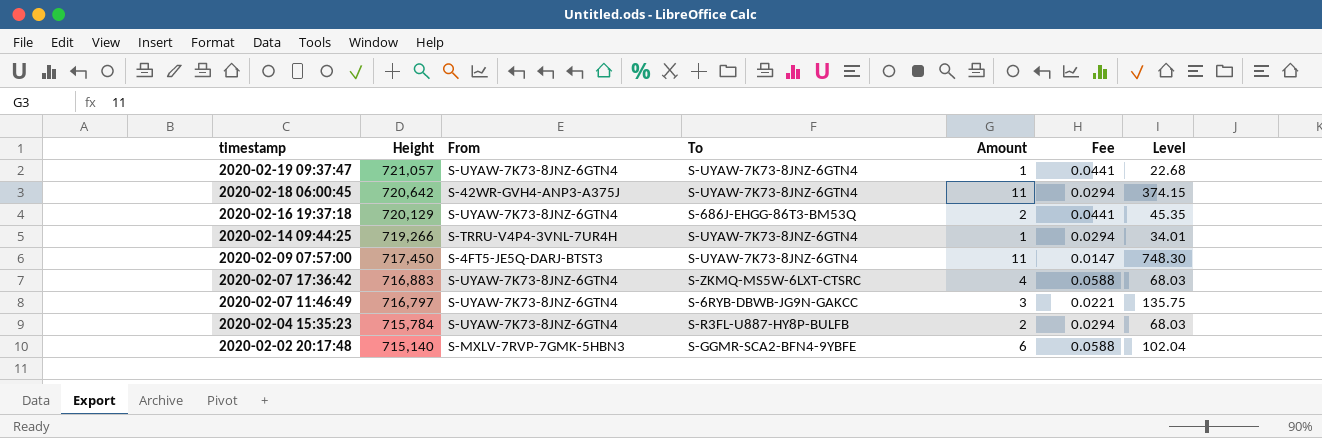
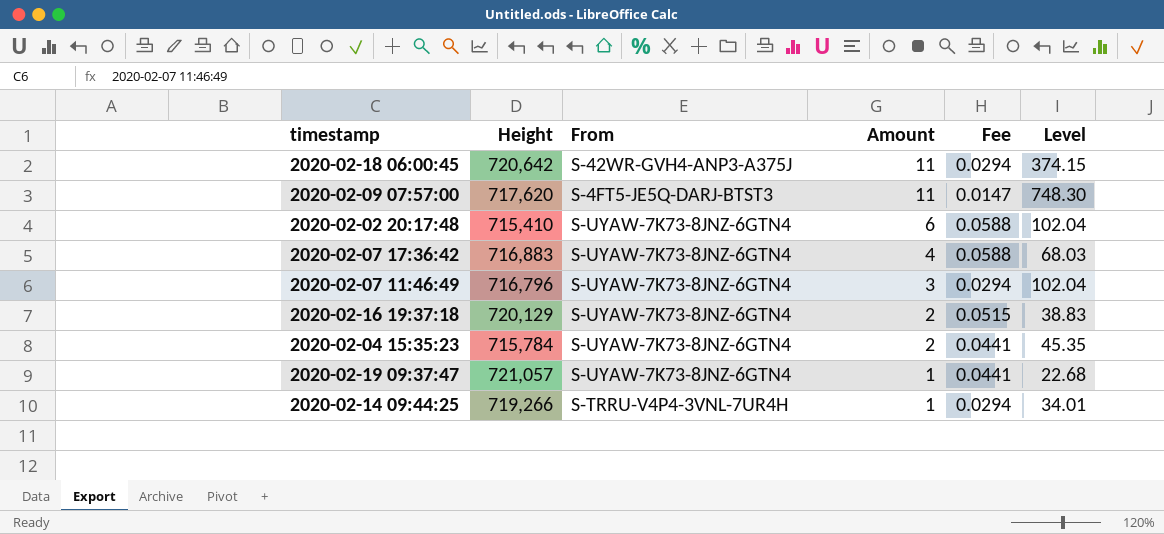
row order: timestamp descending -> Amount descending
column To | position: 4 -> none
2020-02-09 07:57:00 | Height: 717,450 -> 717,620
2020-02-02 20:17:48 | Height: 715,140 -> 715,410
2020-02-02 20:17:48 | From: S-MXLV-7RVP-7GMK-5HBN3 -> S-UYAW-7K73-8JNZ-6GTN4
2020-02-07 11:46:49 | Height: 716,797 -> 716,796
2020-02-07 11:46:49 | Fee: 0.0221 -> 0.0294
2020-02-07 11:46:49 | Level: 135.75 -> 102.04
2020-02-16 19:37:18 | Fee: 0.0441 -> 0.0515
2020-02-16 19:37:18 | Level: 45.35 -> 38.83
2020-02-04 15:35:23 | Fee: 0.0294 -> 0.0441
2020-02-04 15:35:23 | Level: 68.03 -> 45.35

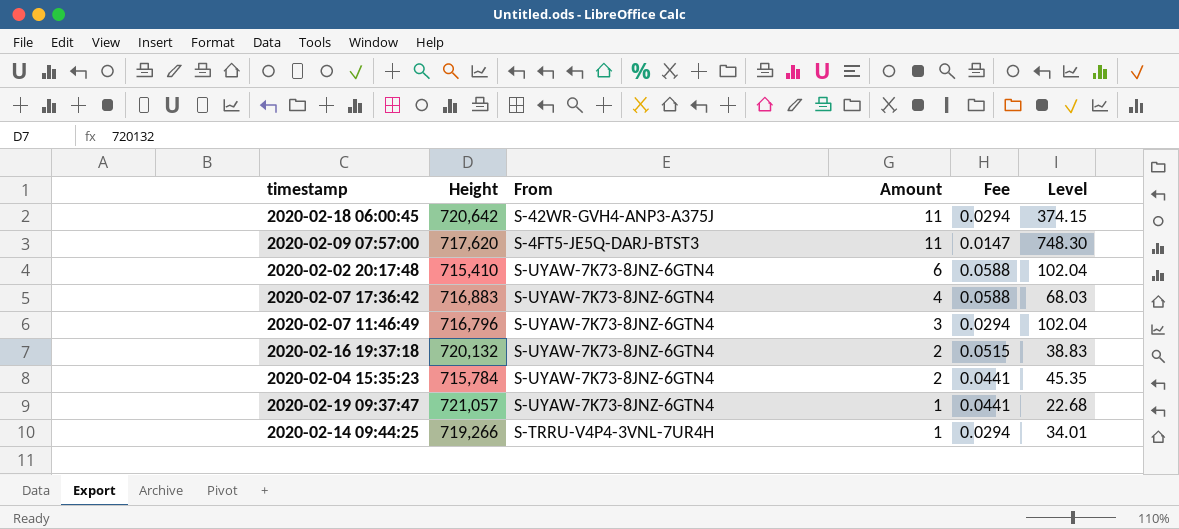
2020-02-16 19:37:18 | Height: 720,129 -> 720,132

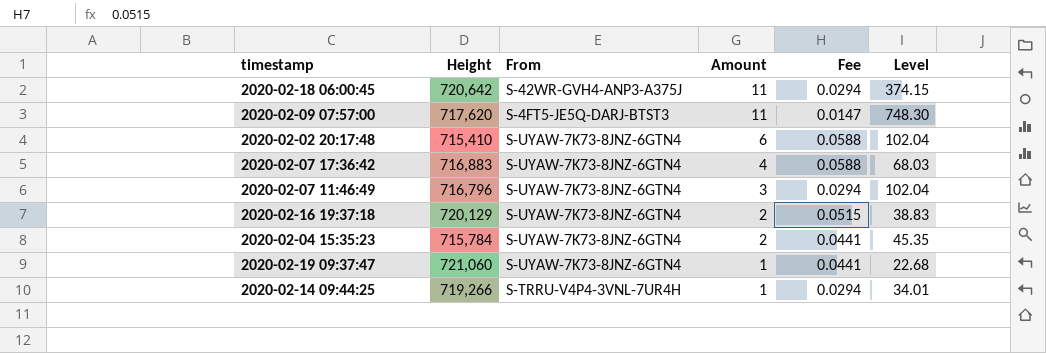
2020-02-16 19:37:18 | Height: 720,132 -> 720,129
2020-02-19 09:37:47 | Height: 721,057 -> 721,060

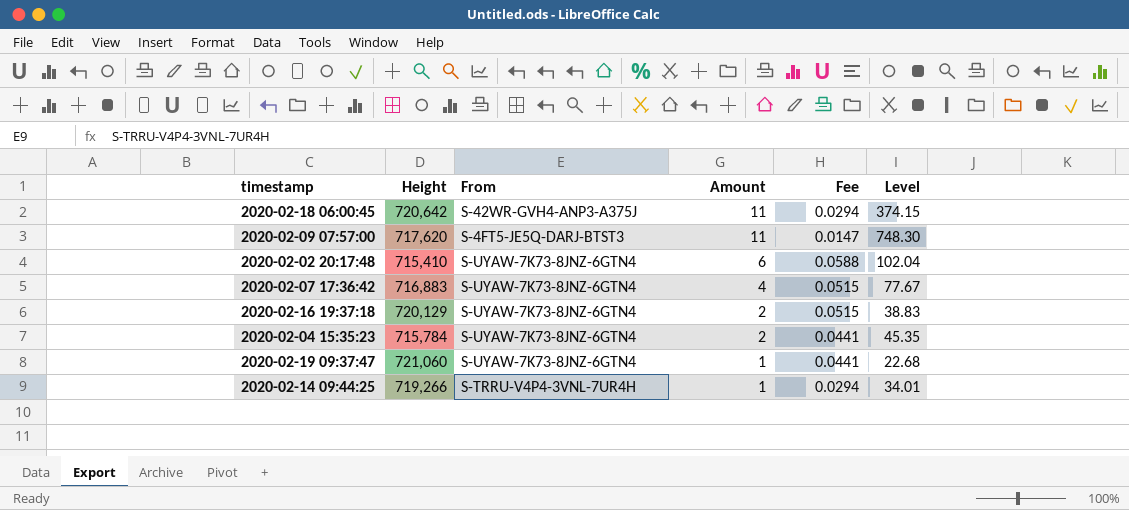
row 2020-02-07 11:46:49: 716,796 | S-UYAW-7K73-8JNZ-6GTN4 | 3 | 0.0294 | 102.04 -> none
2020-02-07 17:36:42 | Fee: 0.0588 -> 0.0515
2020-02-07 17:36:42 | Level: 68.03 -> 77.67

